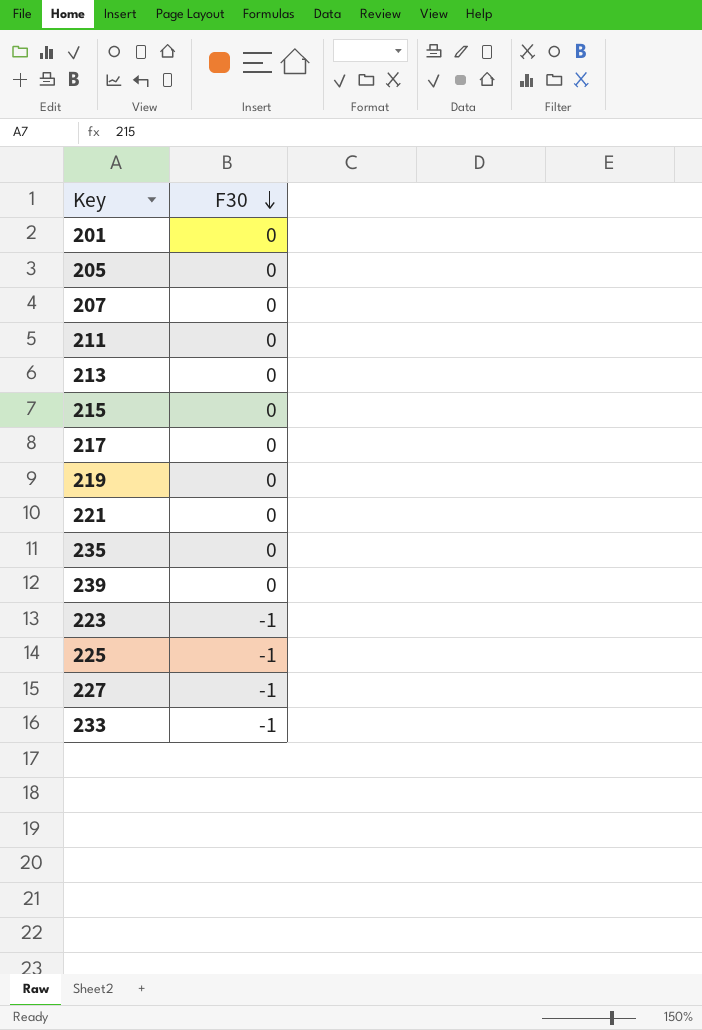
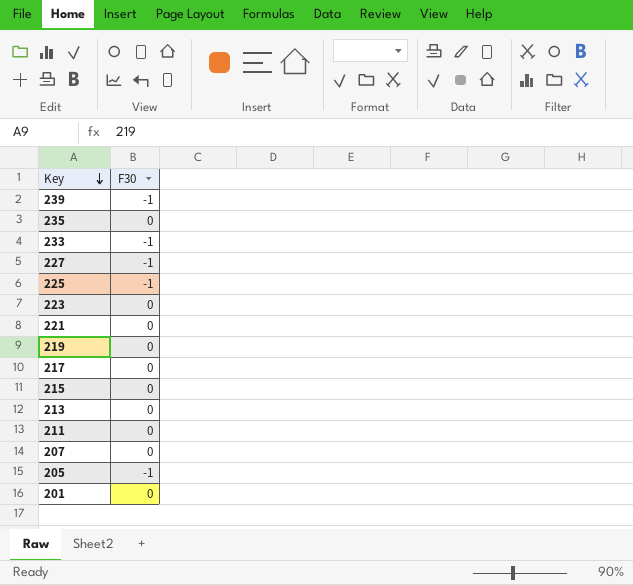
row order: F30 descending -> Key descending
239 | F30: 0 -> -1
223 | F30: -1 -> 0
205 | F30: 0 -> -1

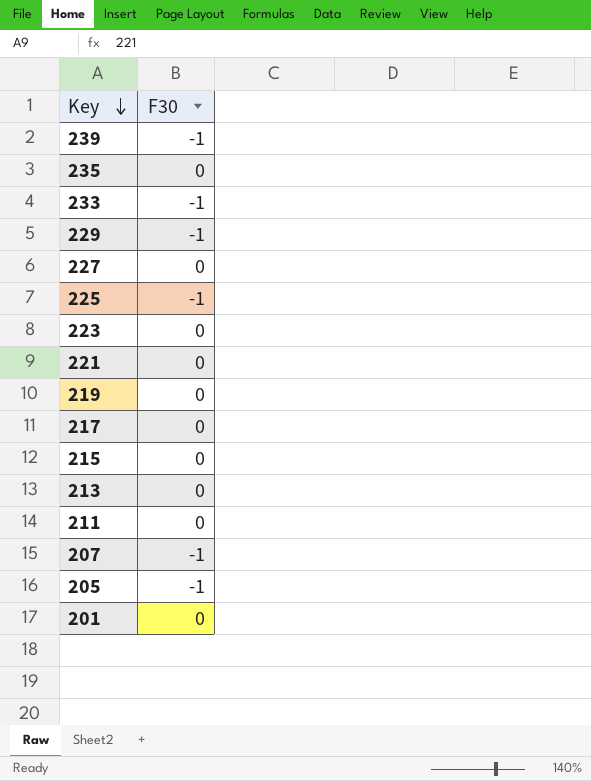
row 229: none -> -1
227 | F30: -1 -> 0
207 | F30: 0 -> -1

